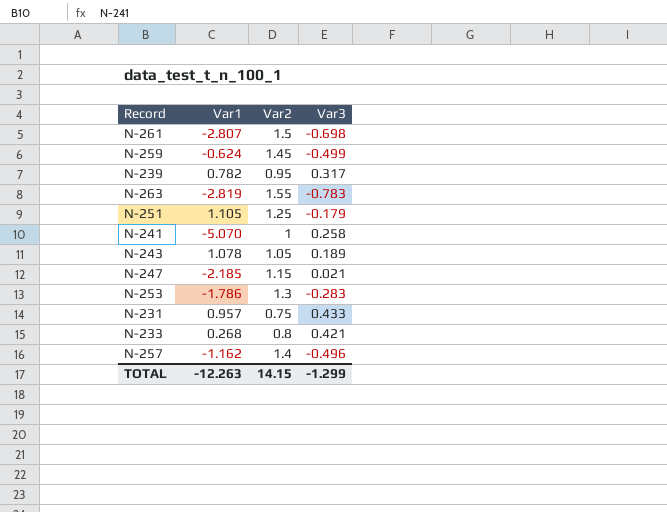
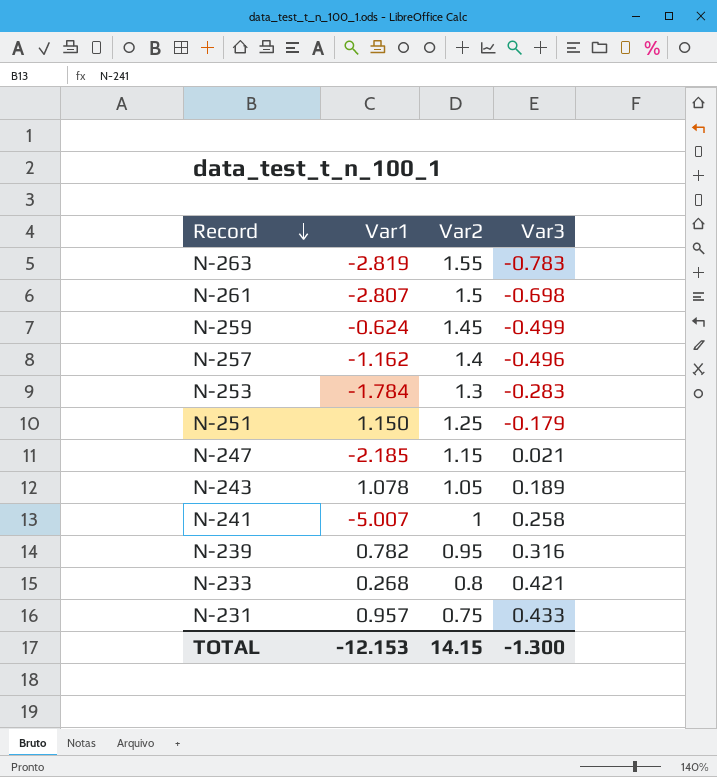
row order: none -> Record descending
N-253 | Var1: -1.786 -> -1.784
N-251 | Var1: 1.105 -> 1.150
N-241 | Var1: -5.070 -> -5.007
N-239 | Var3: 0.317 -> 0.316
TOTAL | Var1: -12.263 -> -12.153
TOTAL | Var3: -1.299 -> -1.300

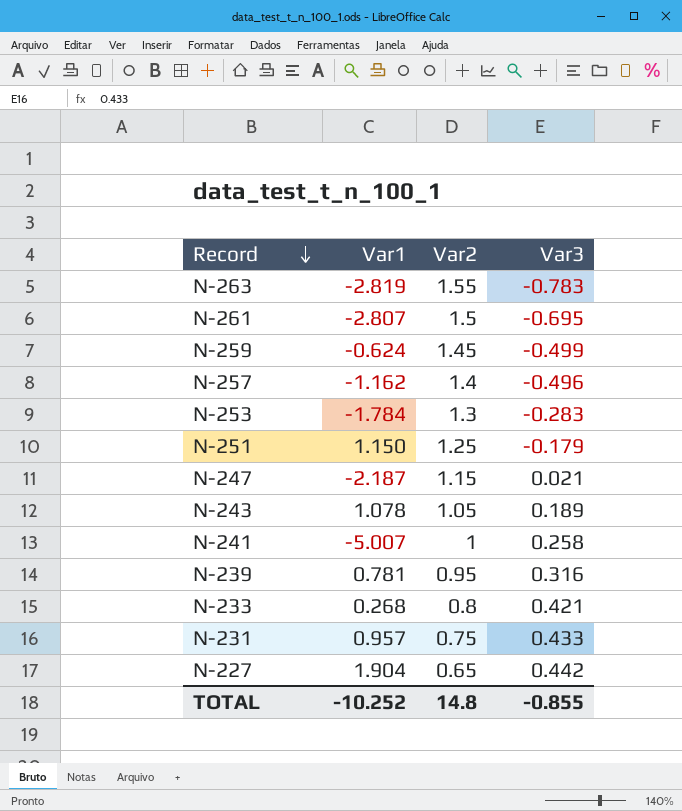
N-261 | Var3: -0.698 -> -0.695
N-247 | Var1: -2.185 -> -2.187
N-239 | Var1: 0.782 -> 0.781
row N-227: none -> 1.904 | 0.65 | 0.442
TOTAL | Var1: -12.153 -> -10.252
TOTAL | Var2: 14.15 -> 14.8
TOTAL | Var3: -1.300 -> -0.855

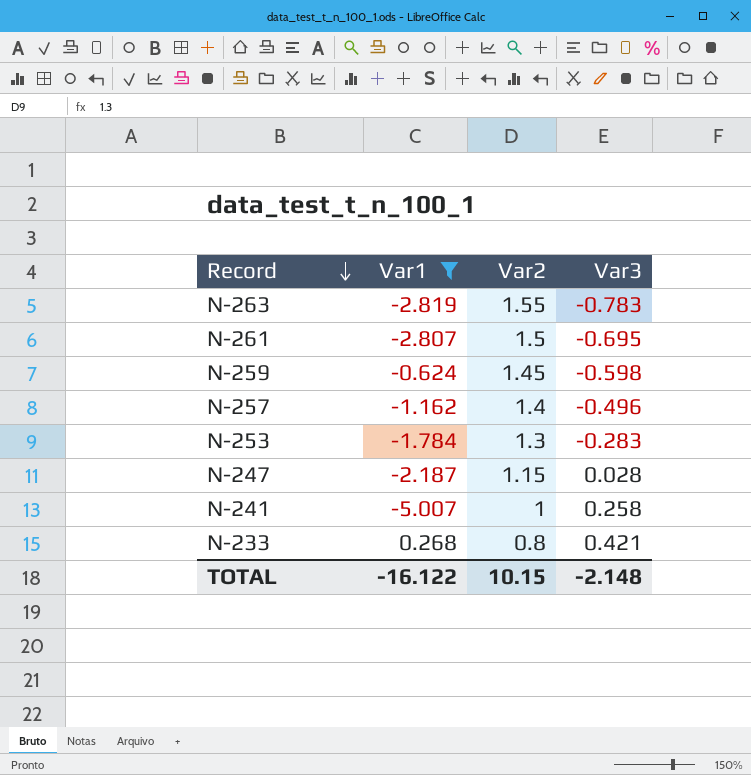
filter: none -> Var1 <= 0.268
N-259 | Var3: -0.499 -> -0.598
N-247 | Var3: 0.021 -> 0.028
TOTAL | Var1: -10.252 -> -16.122
TOTAL | Var2: 14.8 -> 10.15
TOTAL | Var3: -0.855 -> -2.148

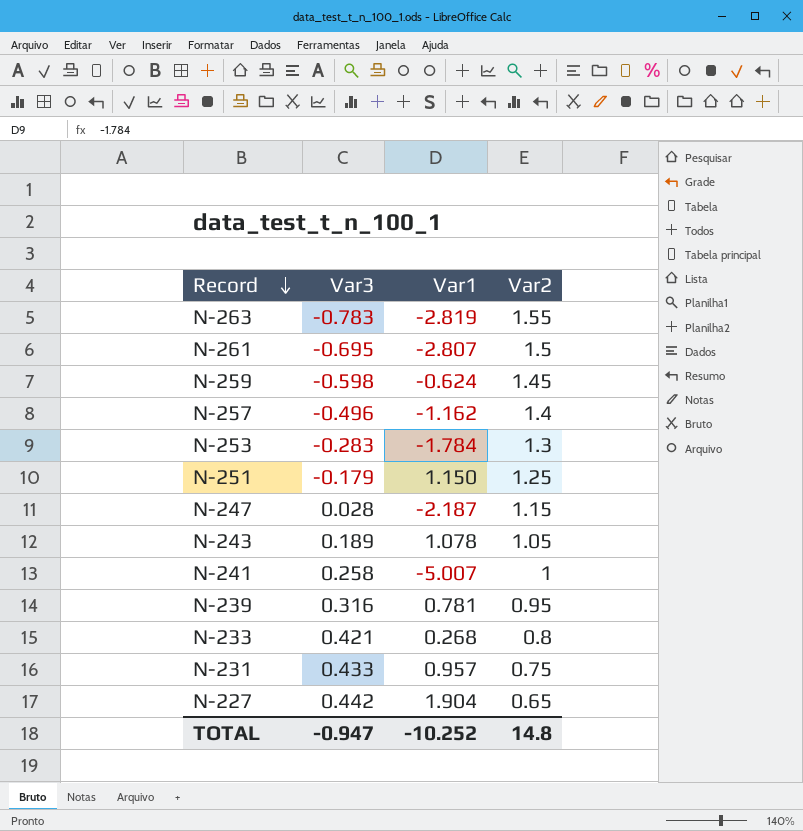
filter: Var1 <= 0.268 -> none
column Var3 | position: 4 -> 2
TOTAL | Var3: -2.148 -> -0.947
TOTAL | Var1: -16.122 -> -10.252
TOTAL | Var2: 10.15 -> 14.8

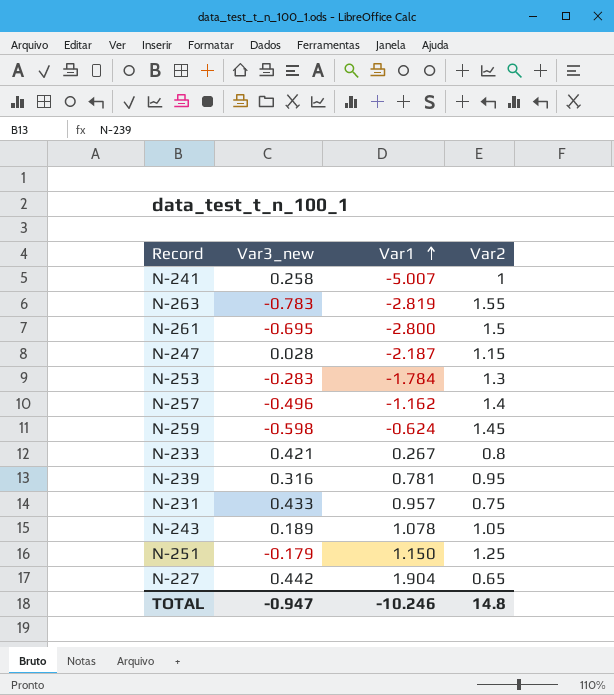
row order: Record descending -> Var1 ascending
column name: Var3 -> Var3_new
N-261 | Var1: -2.807 -> -2.800
N-233 | Var1: 0.268 -> 0.267
TOTAL | Var1: -10.252 -> -10.246

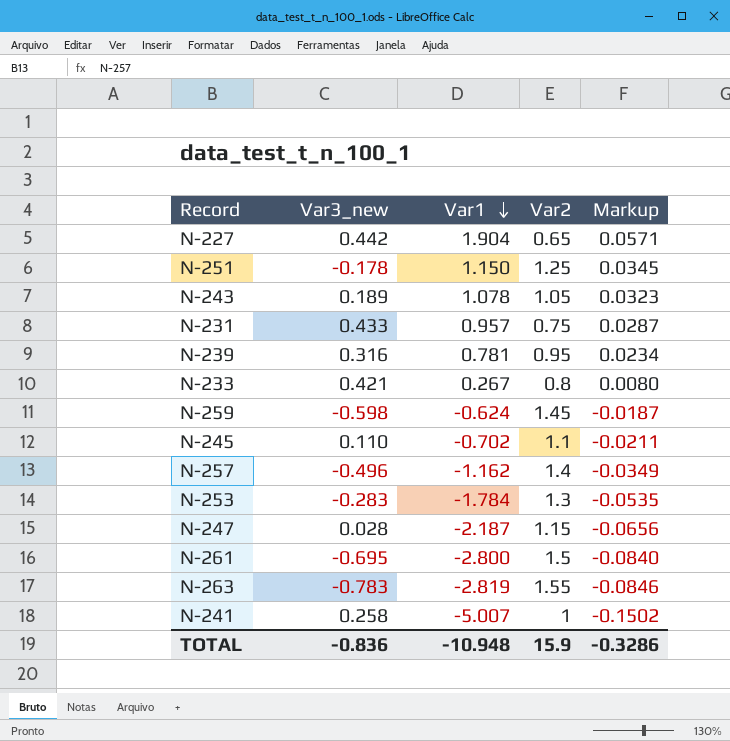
row order: Var1 ascending -> Var1 descending
column Markup | formula: none -> [Var1] * 0.03
N-251 | Var3_new: -0.179 -> -0.178
row N-245: none -> 0.110 | -0.702 | 1.1 | -0.0211
TOTAL | Var3_new: -0.947 -> -0.836
TOTAL | Var1: -10.246 -> -10.948
TOTAL | Var2: 14.8 -> 15.9

